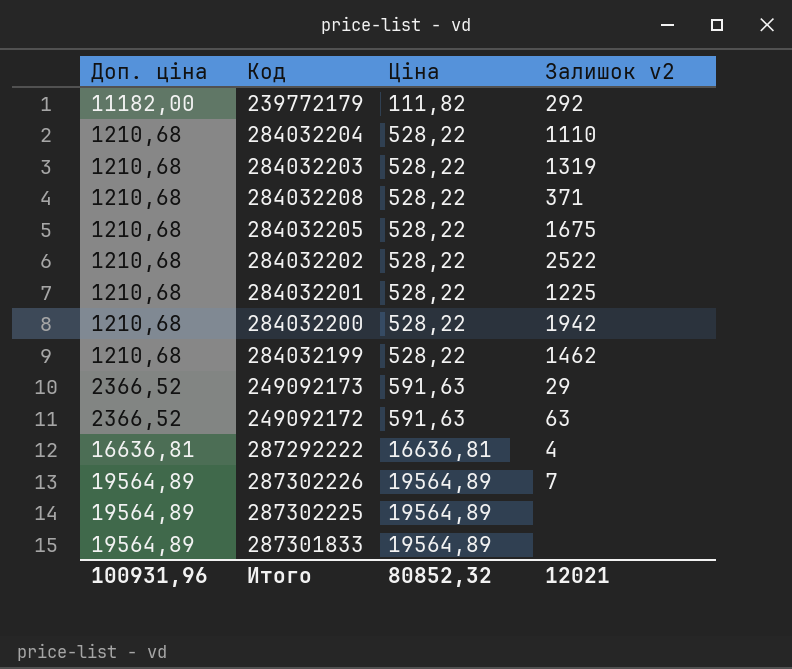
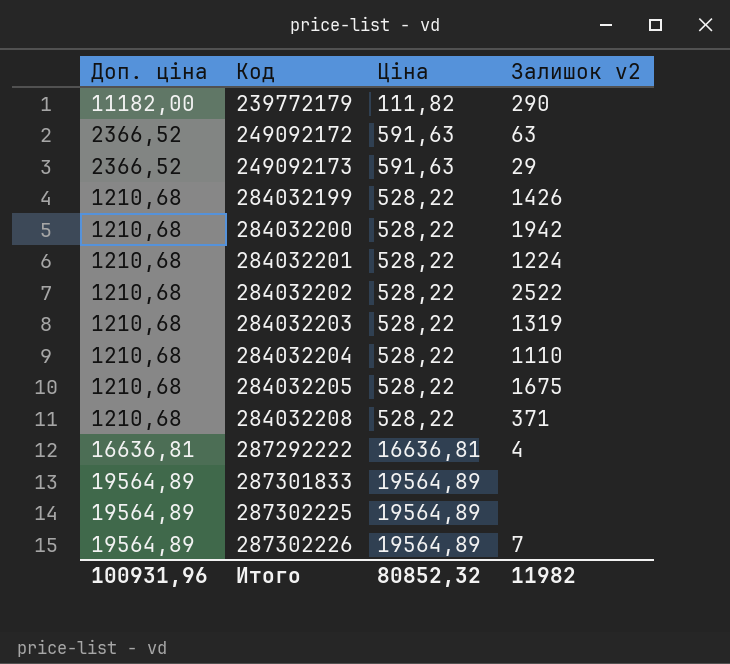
row order: Ціна ascending -> Код ascending
239772179 | Залишок v2: 292 -> 290
284032199 | Залишок v2: 1462 -> 1426
284032201 | Залишок v2: 1225 -> 1224
Итого | Залишок v2: 12021 -> 11982

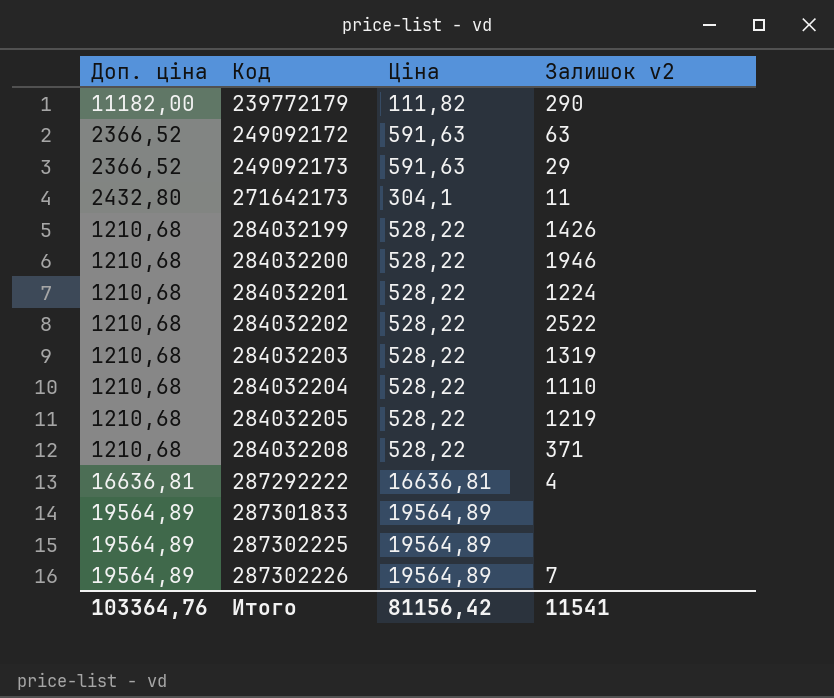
row 271642173: none -> 2432,80 | 304,1 | 11
284032200 | Залишок v2: 1942 -> 1946
284032205 | Залишок v2: 1675 -> 1219
Итого | Доп. ціна: 100931,96 -> 103364,76
Итого | Ціна: 80852,32 -> 81156,42
Итого | Залишок v2: 11982 -> 11541

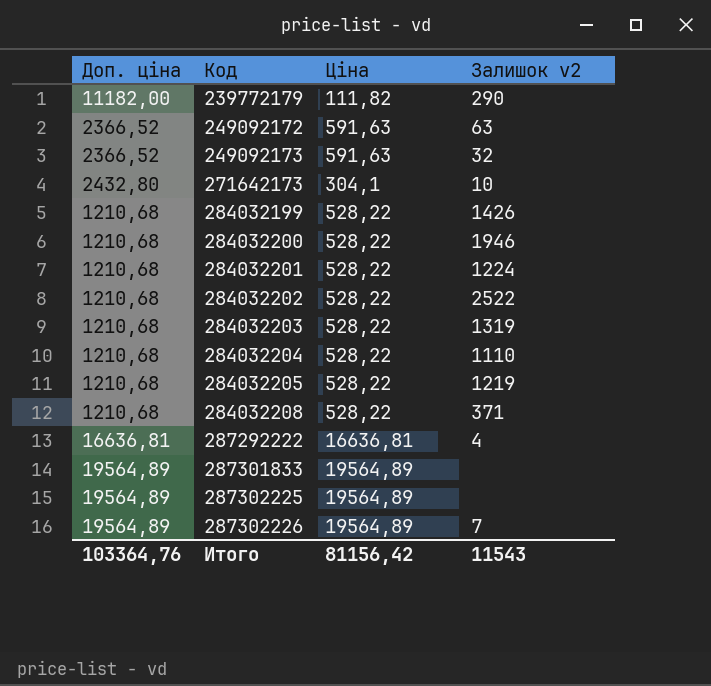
249092173 | Залишок v2: 29 -> 32
271642173 | Залишок v2: 11 -> 10
Итого | Залишок v2: 11541 -> 11543

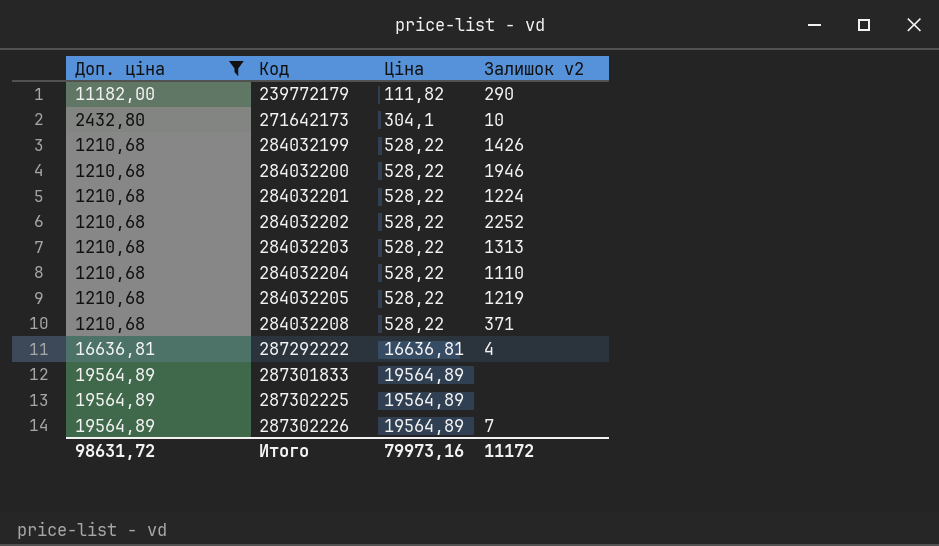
filter: none -> Доп. ціна != 2366,52
284032202 | Залишок v2: 2522 -> 2252
284032203 | Залишок v2: 1319 -> 1313
Итого | Доп. ціна: 103364,76 -> 98631,72
Итого | Ціна: 81156,42 -> 79973,16
Итого | Залишок v2: 11543 -> 11172

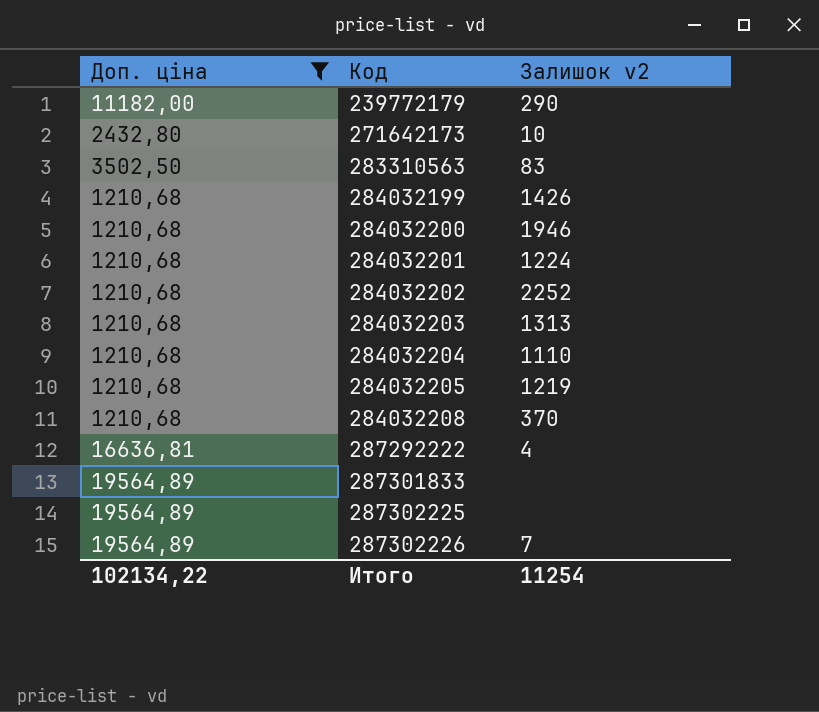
column Ціна | position: 3 -> none
row 283310563: none -> 3502,50 | 83
284032208 | Залишок v2: 371 -> 370
Итого | Доп. ціна: 98631,72 -> 102134,22
Итого | Залишок v2: 11172 -> 11254

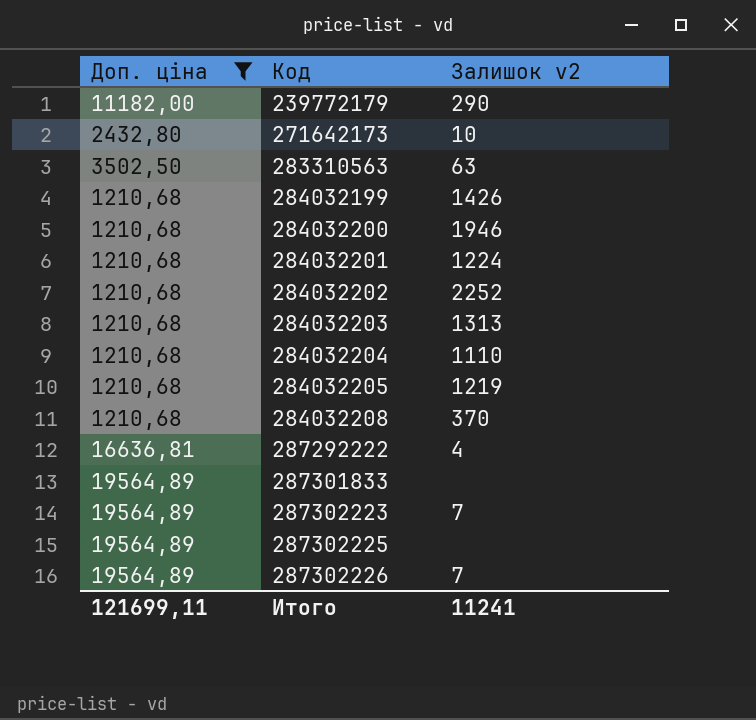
283310563 | Залишок v2: 83 -> 63
row 287302223: none -> 19564,89 | 7
Итого | Доп. ціна: 102134,22 -> 121699,11
Итого | Залишок v2: 11254 -> 11241

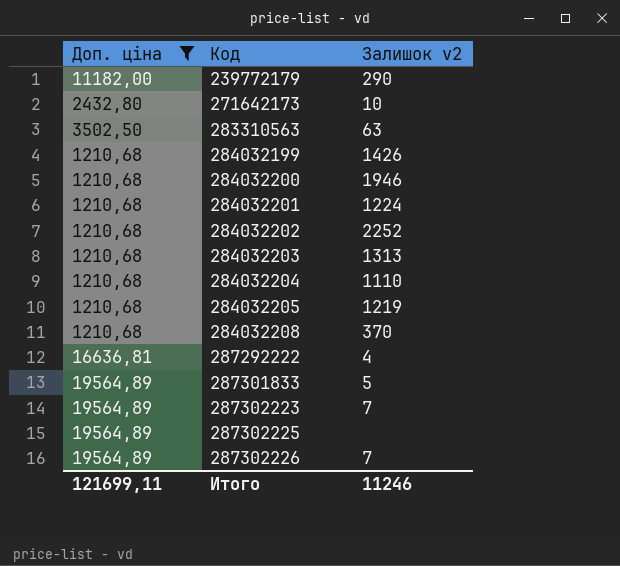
287301833 | Залишок v2: none -> 5
Итого | Залишок v2: 11241 -> 11246

